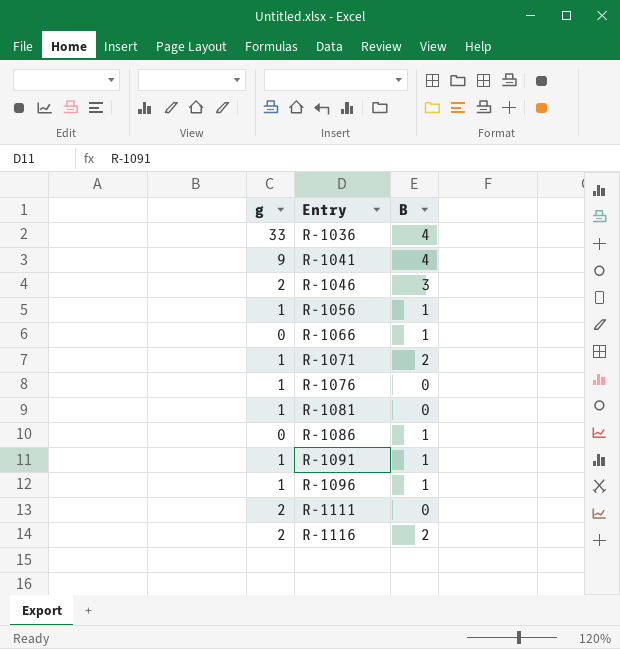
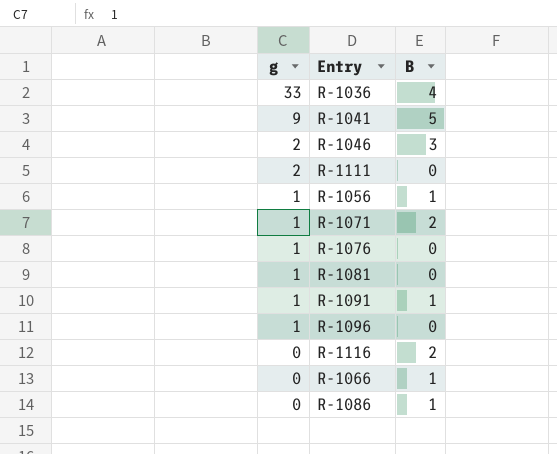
row order: Entry ascending -> g descending
R-1041 | B: 4 -> 5
R-1096 | B: 1 -> 0
R-1116 | g: 2 -> 0

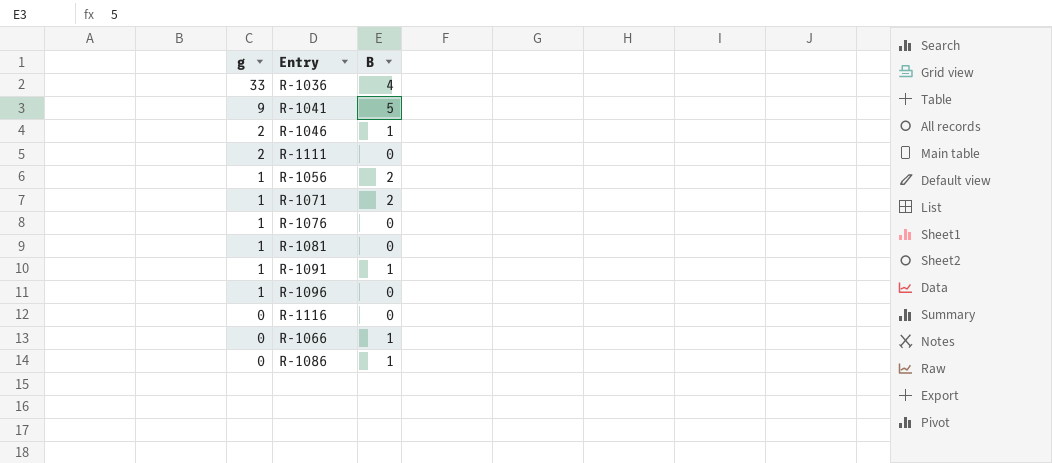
R-1046 | B: 3 -> 1
R-1056 | B: 1 -> 2
R-1116 | B: 2 -> 0

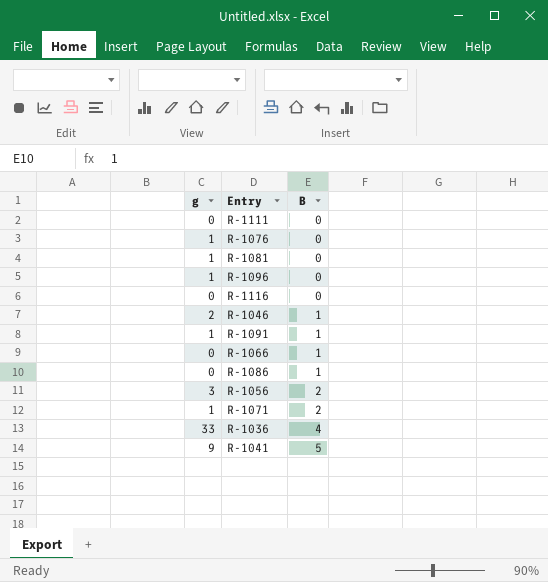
row order: g descending -> B ascending
R-1111 | g: 2 -> 0
R-1056 | g: 1 -> 3

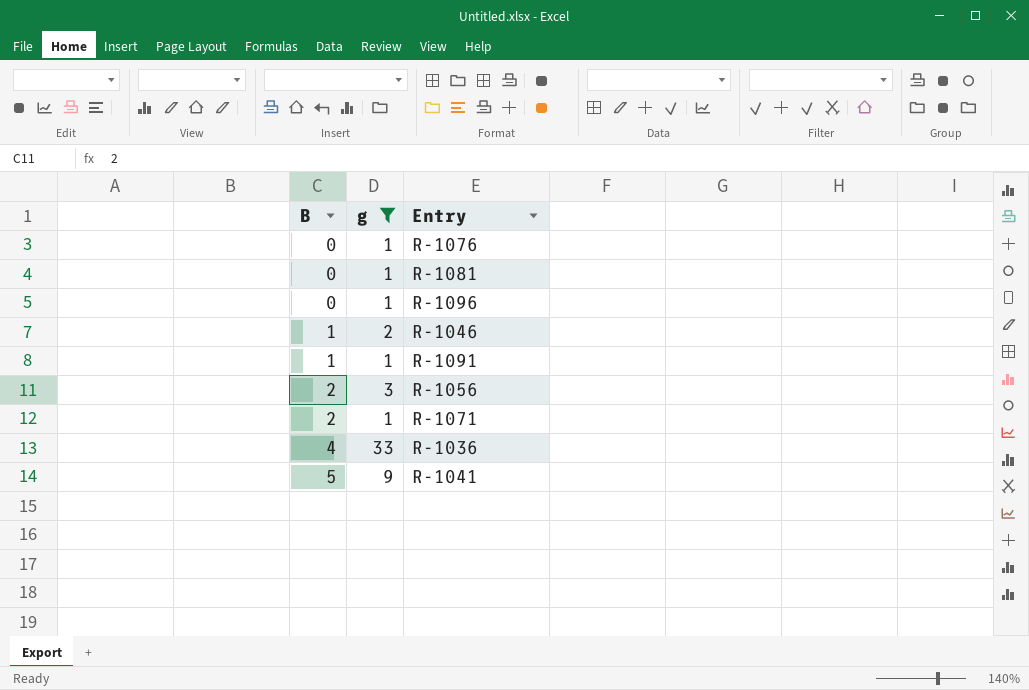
filter: none -> g != 0
column B | position: 3 -> 1

